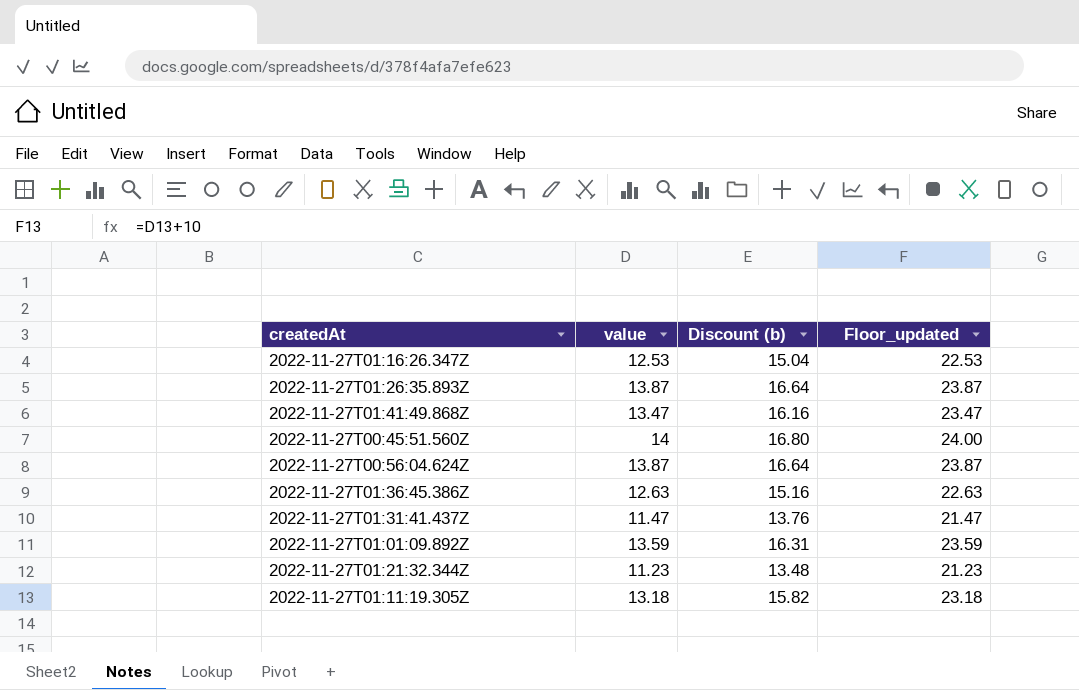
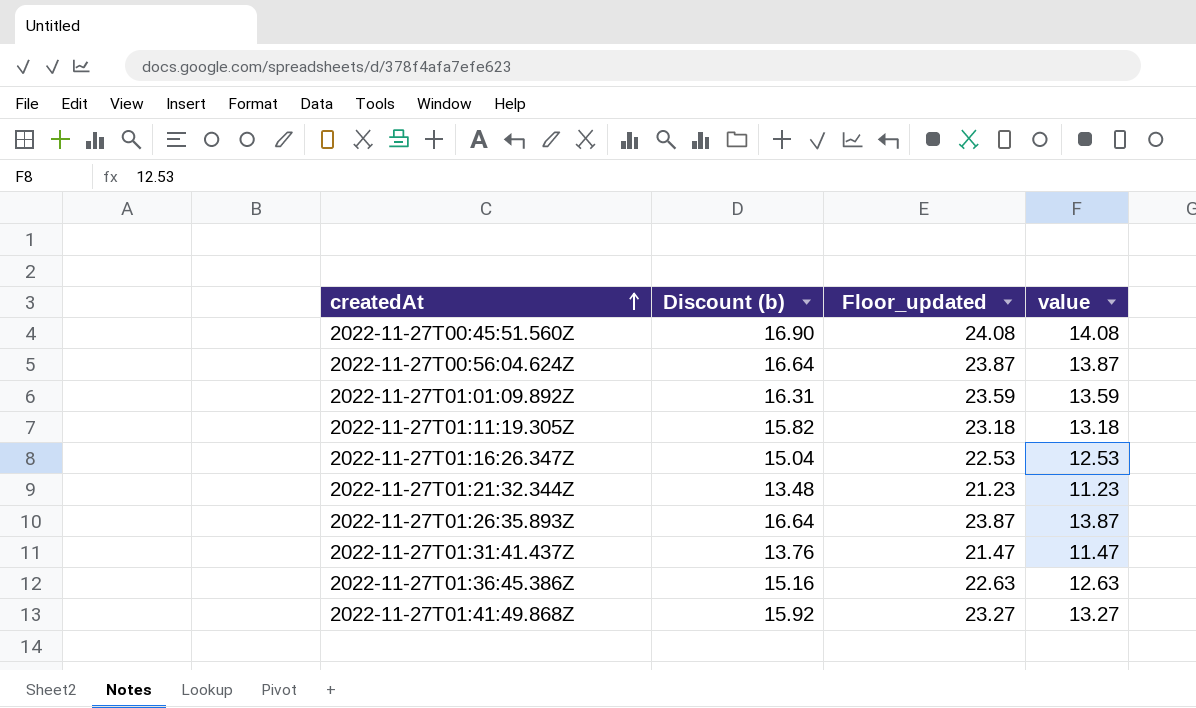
row order: none -> createdAt ascending
column value | position: 2 -> 4
2022-11-27T00:45:51.560Z | Discount (b): 16.80 -> 16.90
2022-11-27T00:45:51.560Z | Floor_updated: 24.00 -> 24.08
2022-11-27T00:45:51.560Z | value: 14 -> 14.08
2022-11-27T01:41:49.868Z | Discount (b): 16.16 -> 15.92
2022-11-27T01:41:49.868Z | Floor_updated: 23.47 -> 23.27
2022-11-27T01:41:49.868Z | value: 13.47 -> 13.27

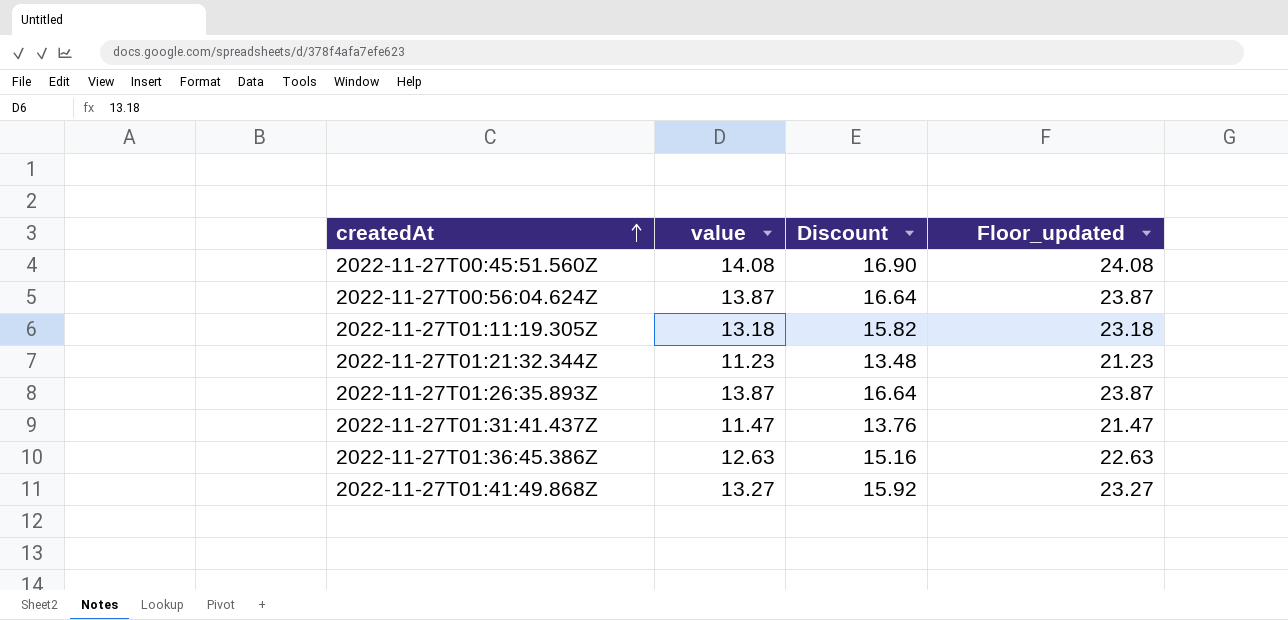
column value | position: 4 -> 2
column name: Discount (b) -> Discount
row 2022-11-27T01:01:09.892Z: 16.31 | 23.59 | 13.59 -> none
row 2022-11-27T01:16:26.347Z: 15.04 | 22.53 | 12.53 -> none

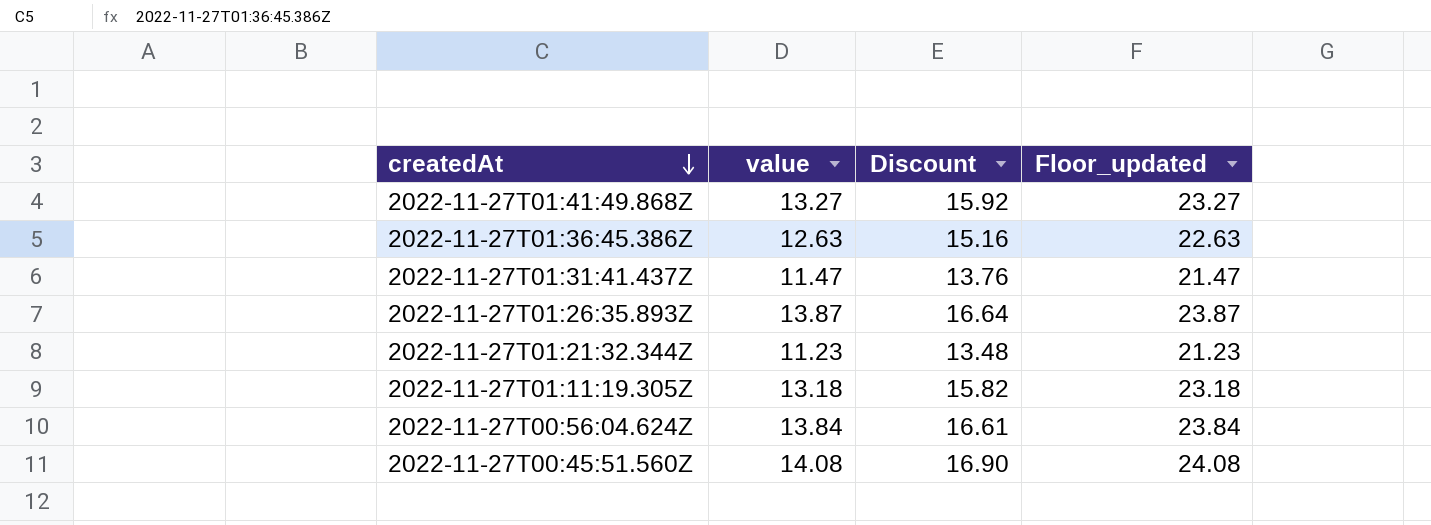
row order: createdAt ascending -> createdAt descending
2022-11-27T00:56:04.624Z | value: 13.87 -> 13.84
2022-11-27T00:56:04.624Z | Discount: 16.64 -> 16.61
2022-11-27T00:56:04.624Z | Floor_updated: 23.87 -> 23.84

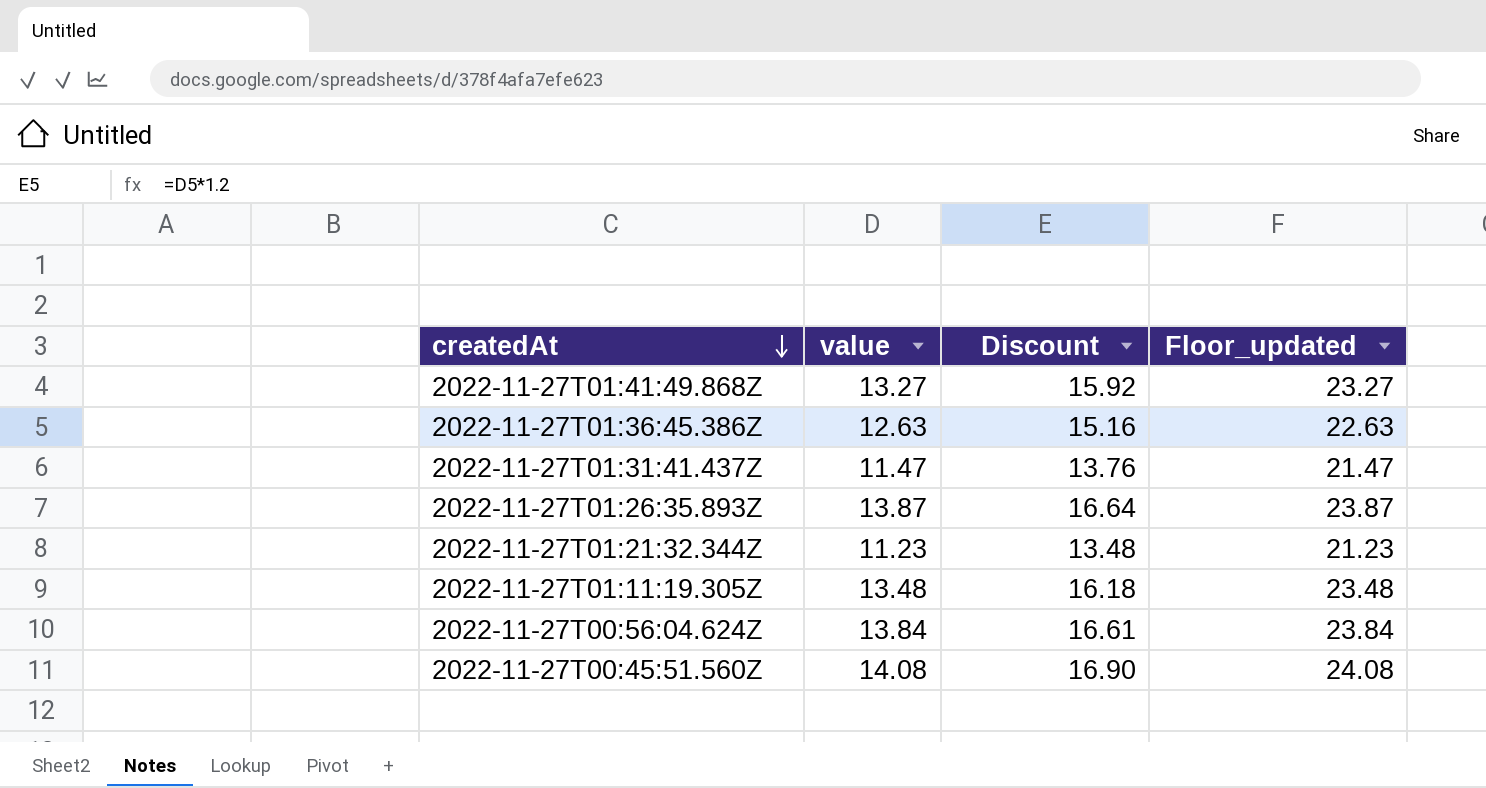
2022-11-27T01:11:19.305Z | value: 13.18 -> 13.48
2022-11-27T01:11:19.305Z | Discount: 15.82 -> 16.18
2022-11-27T01:11:19.305Z | Floor_updated: 23.18 -> 23.48

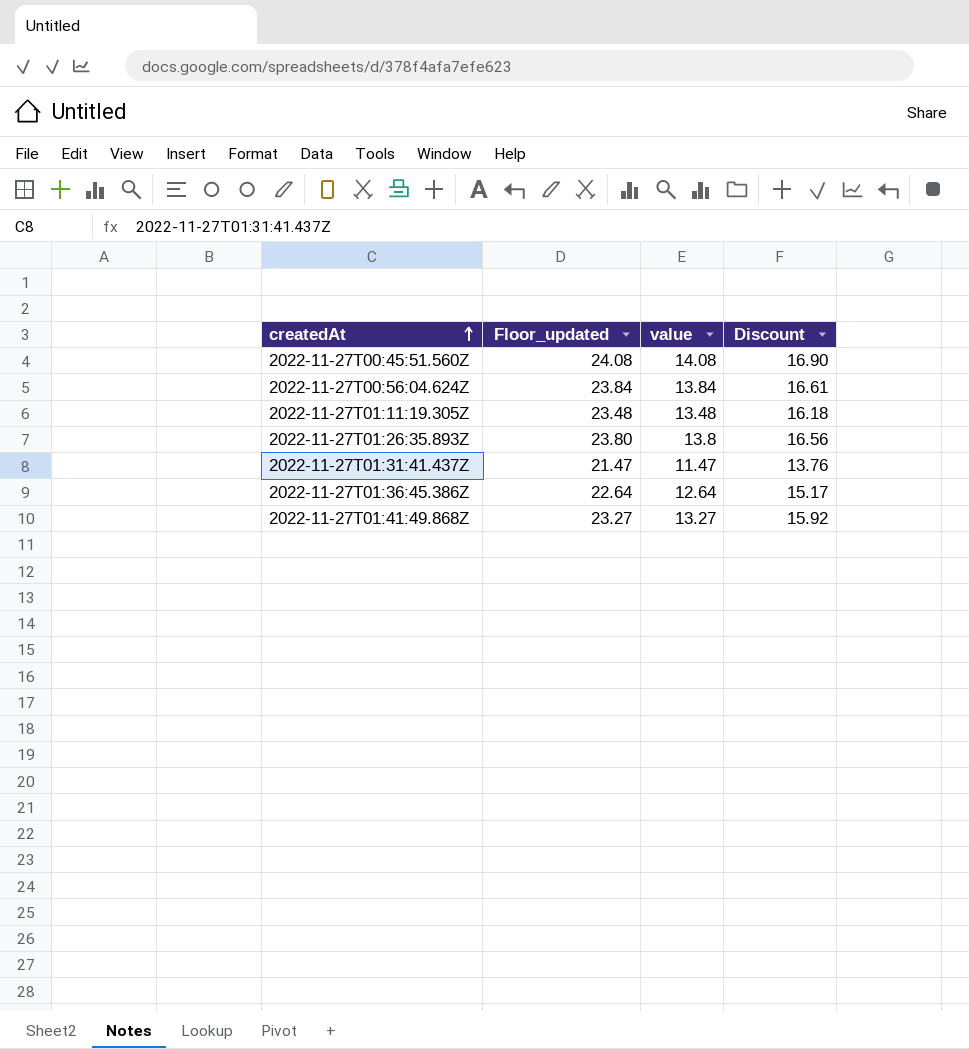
row order: createdAt descending -> createdAt ascending
column Floor_updated | position: 4 -> 2
row 2022-11-27T01:21:32.344Z: 11.23 | 13.48 | 21.23 -> none
2022-11-27T01:26:35.893Z | Floor_updated: 23.87 -> 23.80
2022-11-27T01:26:35.893Z | value: 13.87 -> 13.8
2022-11-27T01:26:35.893Z | Discount: 16.64 -> 16.56
2022-11-27T01:36:45.386Z | Floor_updated: 22.63 -> 22.64
2022-11-27T01:36:45.386Z | value: 12.63 -> 12.64
2022-11-27T01:36:45.386Z | Discount: 15.16 -> 15.17

